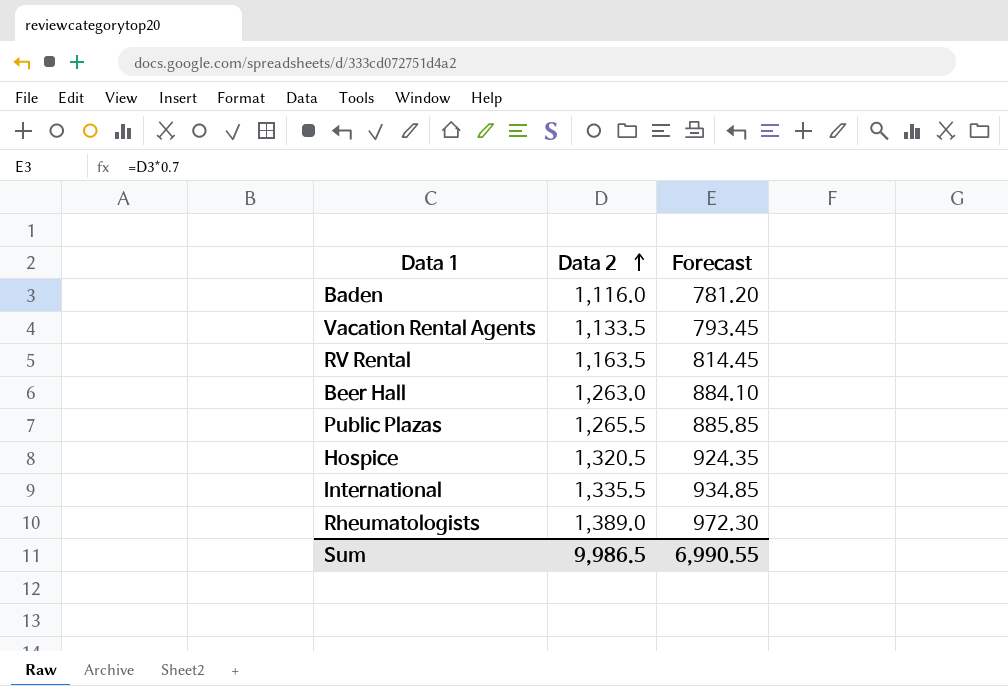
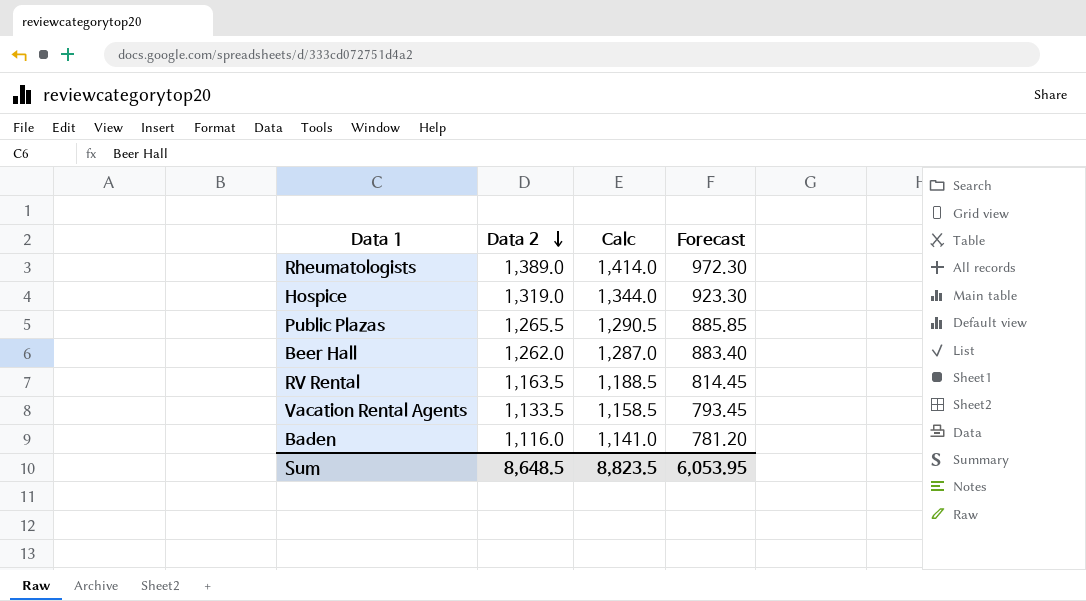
row order: Data 2 ascending -> Data 2 descending
column Calc | formula: none -> [Data 2] + 25
row International: 1,335.5 | 934.85 -> none
Hospice | Data 2: 1,320.5 -> 1,319.0
Hospice | Forecast: 924.35 -> 923.30
Beer Hall | Data 2: 1,263.0 -> 1,262.0
Beer Hall | Forecast: 884.10 -> 883.40
Sum | Data 2: 9,986.5 -> 8,648.5
Sum | Forecast: 6,990.55 -> 6,053.95

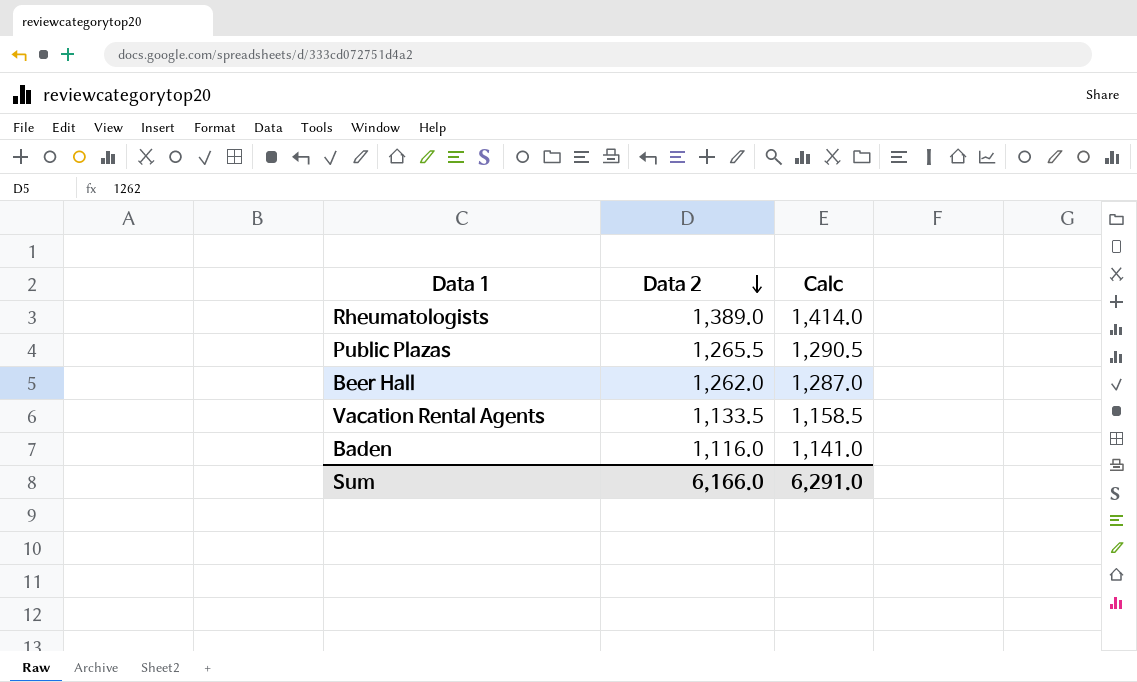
column Forecast | formula: [Data 2] * 0.7 -> none
row Hospice: 1,319.0 | 1,344.0 | 923.30 -> none
row RV Rental: 1,163.5 | 1,188.5 | 814.45 -> none
Sum | Data 2: 8,648.5 -> 6,166.0
Sum | Calc: 8,823.5 -> 6,291.0

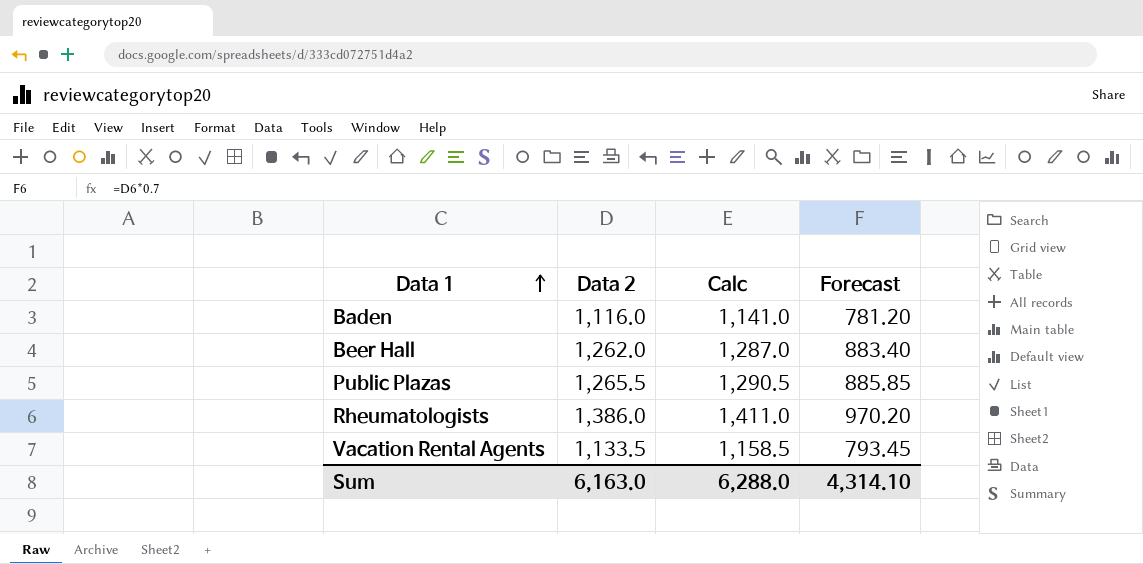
row order: Data 2 descending -> Data 1 ascending
column Forecast | formula: none -> [Data 2] * 0.7
Rheumatologists | Data 2: 1,389.0 -> 1,386.0
Rheumatologists | Calc: 1,414.0 -> 1,411.0
Sum | Data 2: 6,166.0 -> 6,163.0
Sum | Calc: 6,291.0 -> 6,288.0

